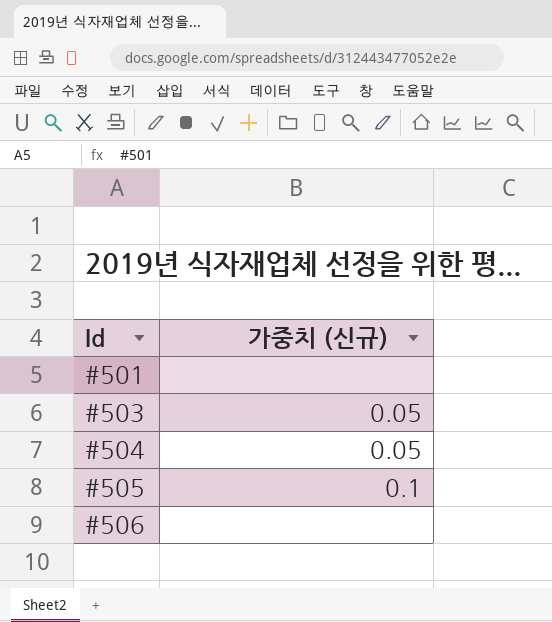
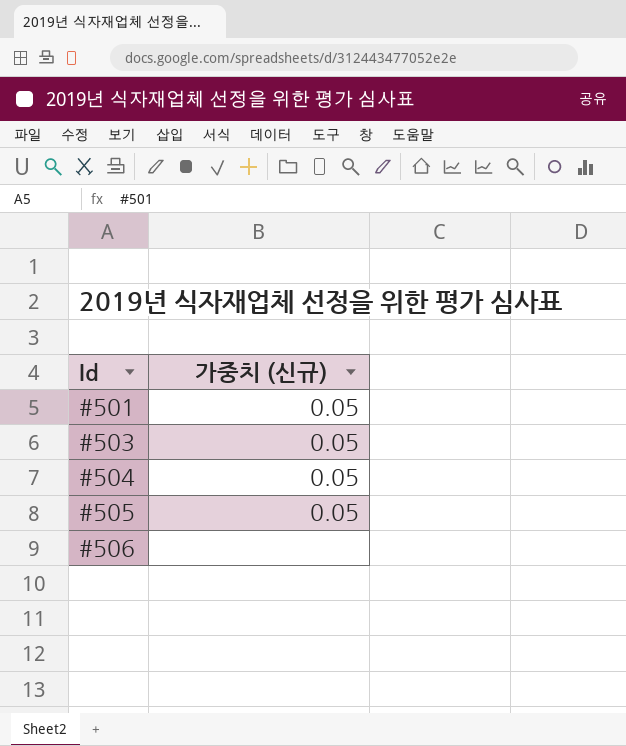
#501 | 가중치 (신규): none -> 0.05
#505 | 가중치 (신규): 0.1 -> 0.05

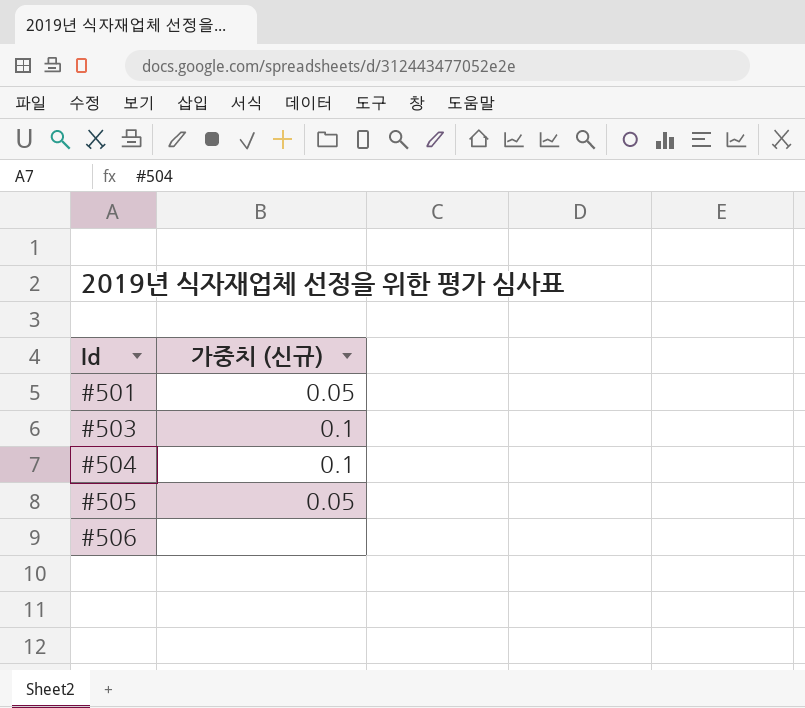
#503 | 가중치 (신규): 0.05 -> 0.1
#504 | 가중치 (신규): 0.05 -> 0.1

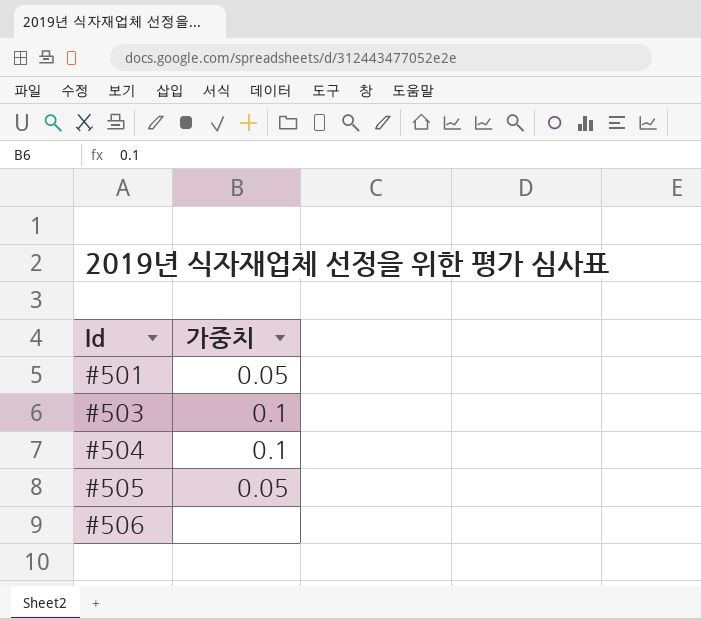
column name: 가중치 (신규) -> 가중치

